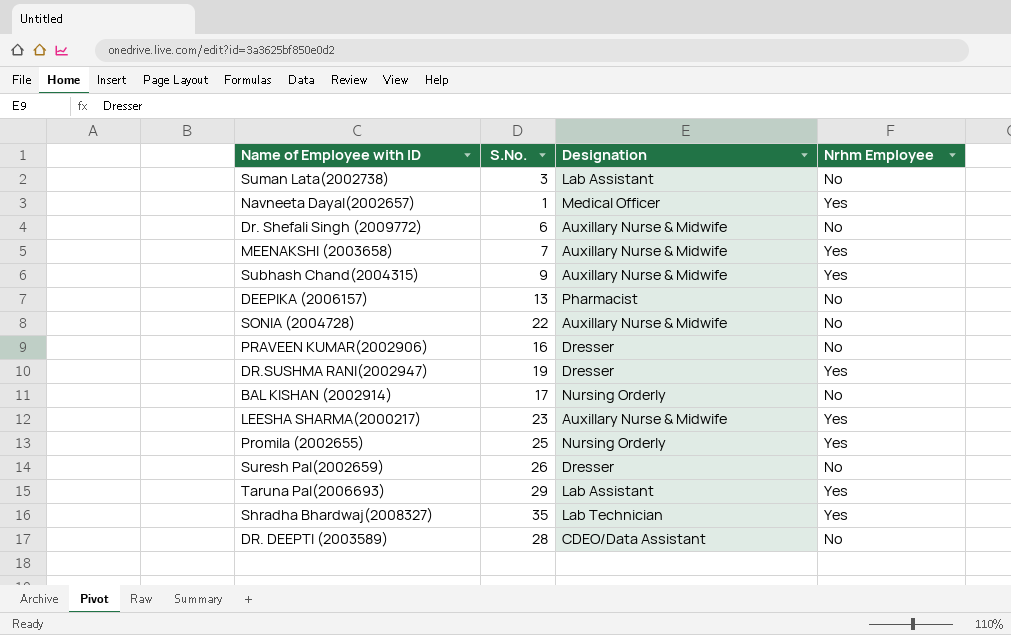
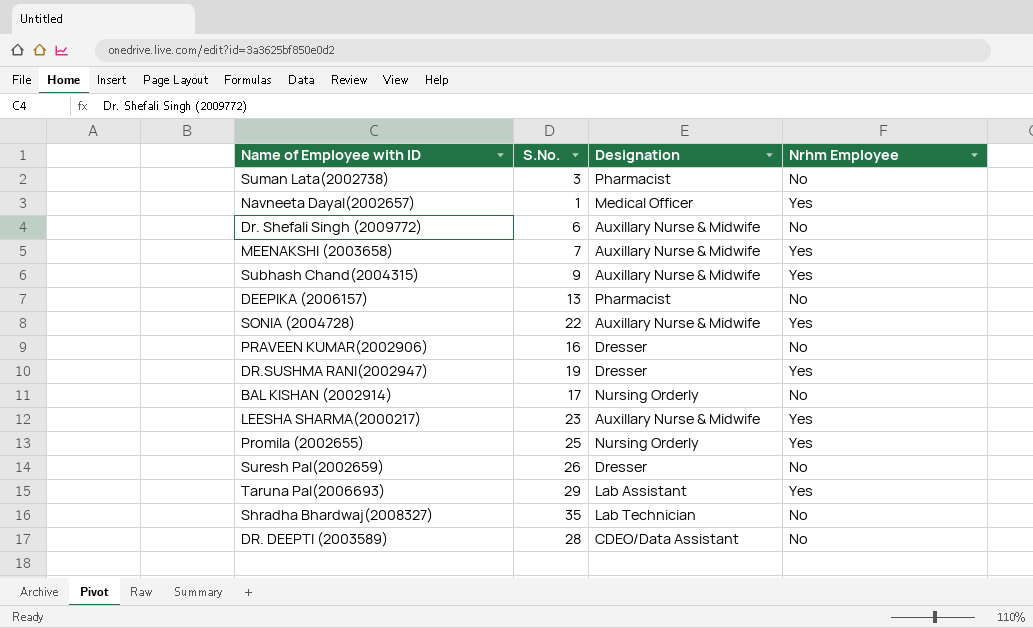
Suman Lata(2002738) | Designation: Lab Assistant -> Pharmacist
SONIA (2004728) | Nrhm Employee: No -> Yes
Shradha Bhardwaj(2008327) | Nrhm Employee: Yes -> No

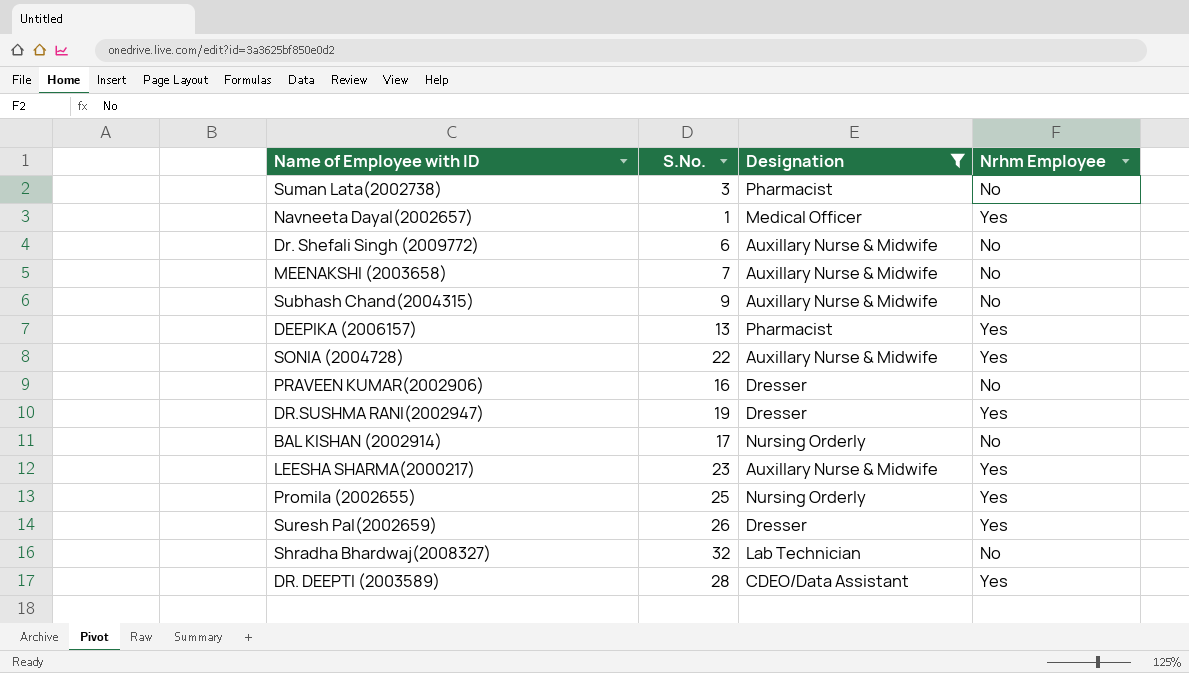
filter: none -> Designation != Lab Assistant
MEENAKSHI (2003658) | Nrhm Employee: Yes -> No
Subhash Chand(2004315) | Nrhm Employee: Yes -> No
DEEPIKA (2006157) | Nrhm Employee: No -> Yes
Suresh Pal(2002659) | Nrhm Employee: No -> Yes
Shradha Bhardwaj(2008327) | S.No.: 35 -> 32
DR. DEEPTI (2003589) | Nrhm Employee: No -> Yes

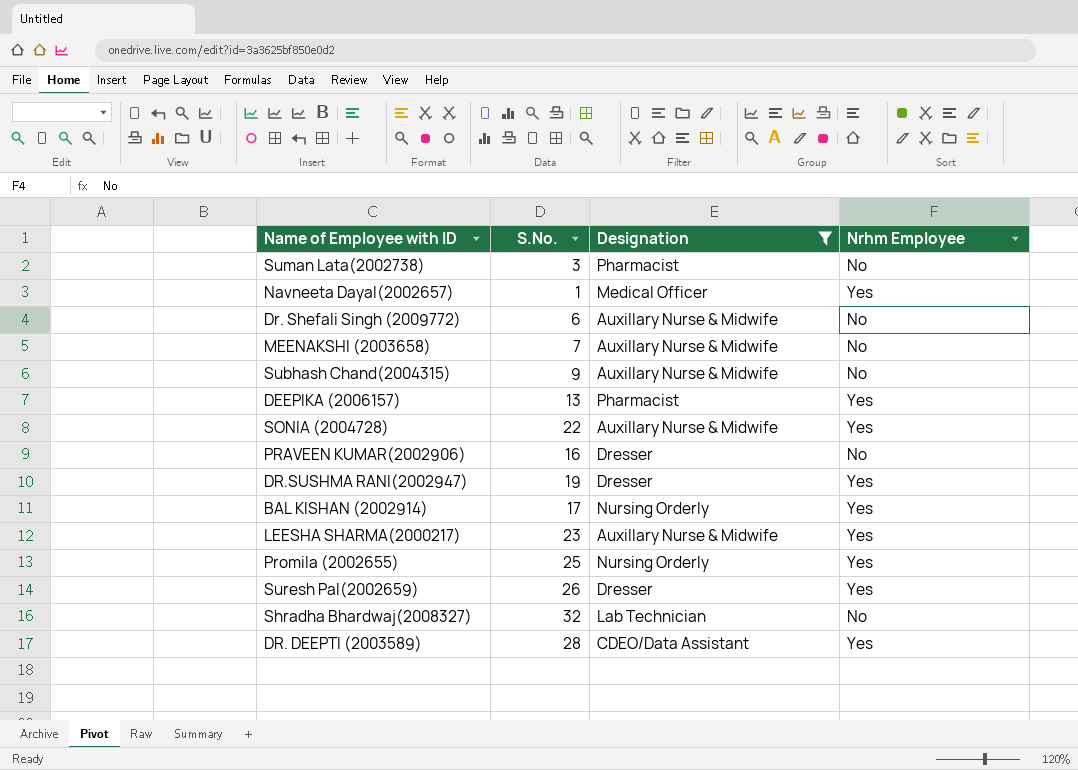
BAL KISHAN (2002914) | Nrhm Employee: No -> Yes

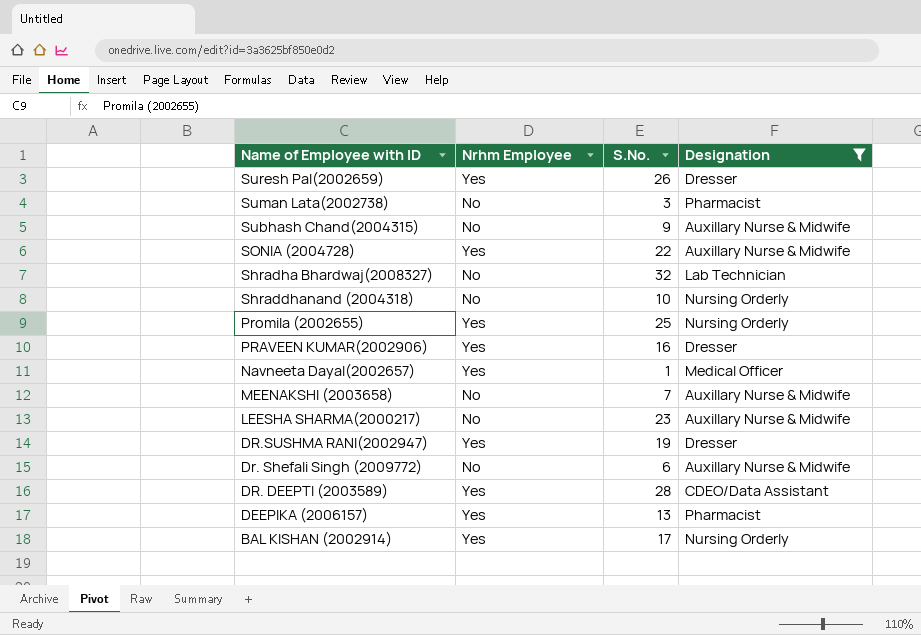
row order: none -> Name of Employee with ID descending
column Nrhm Employee | position: 4 -> 2
row Shraddhanand (2004318): none -> No | 10 | Nursing Orderly
PRAVEEN KUMAR(2002906) | Nrhm Employee: No -> Yes
LEESHA SHARMA(2000217) | Nrhm Employee: Yes -> No

